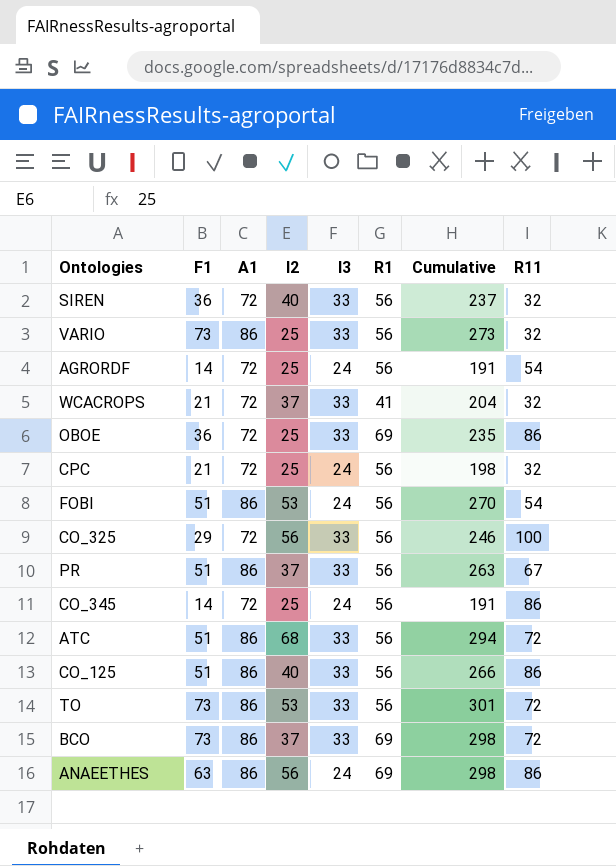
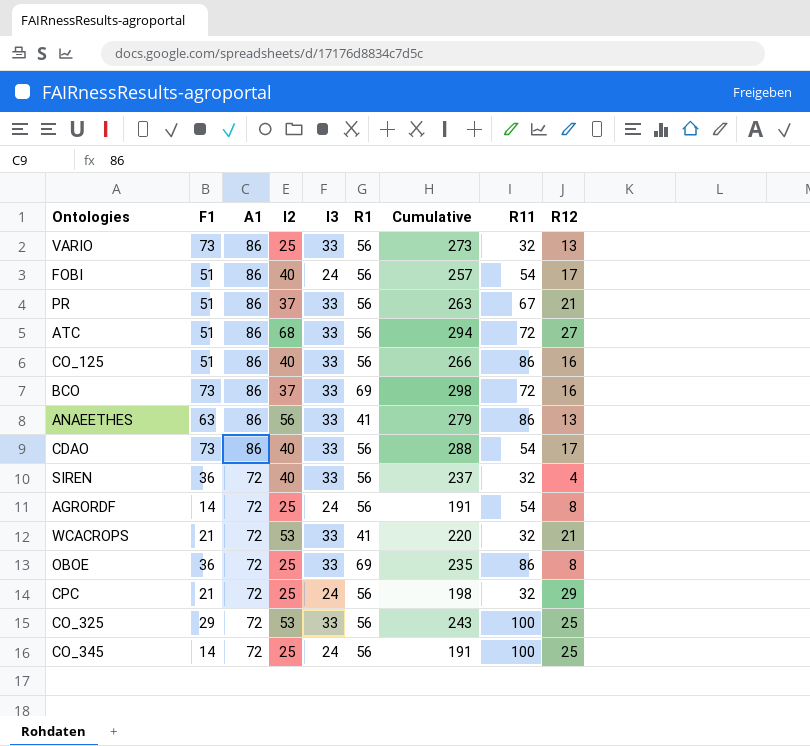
row order: none -> A1 descending
column R12 | position: none -> 9
row TO: 73 | 86 | 53 | 33 | 56 | 301 | 72 -> none
FOBI | I2: 53 -> 40
FOBI | Cumulative: 270 -> 257
ANAEETHES | I3: 24 -> 33
ANAEETHES | R1: 69 -> 41
ANAEETHES | Cumulative: 298 -> 279
row CDAO: none -> 73 | 86 | 40 | 33 | 56 | 288 | 54 | 17
WCACROPS | I2: 37 -> 53
WCACROPS | Cumulative: 204 -> 220
CO_325 | I2: 56 -> 53
CO_325 | Cumulative: 246 -> 243
CO_345 | R11: 86 -> 100

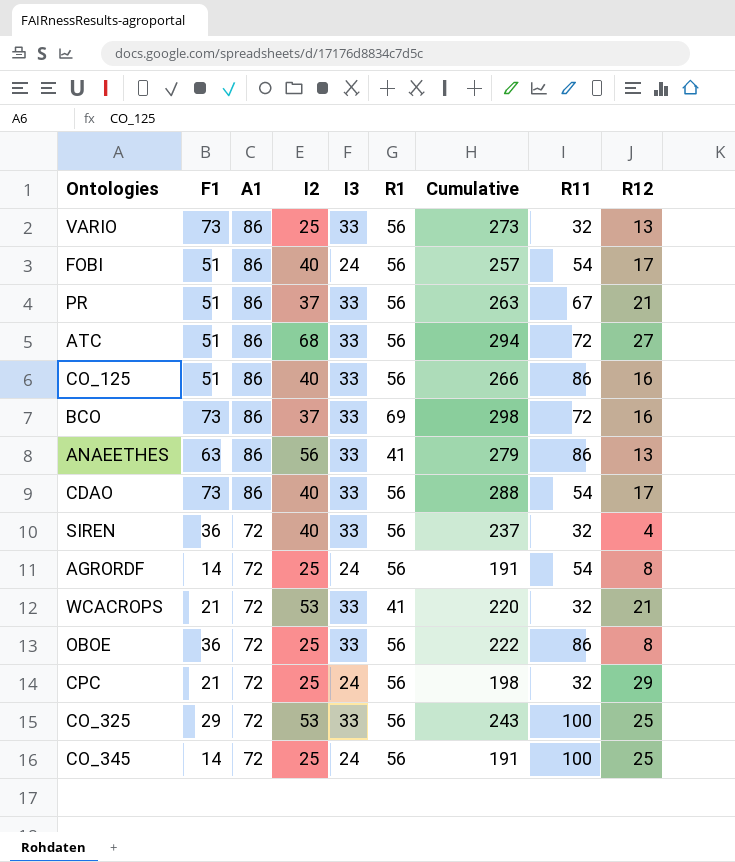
OBOE | R1: 69 -> 56
OBOE | Cumulative: 235 -> 222

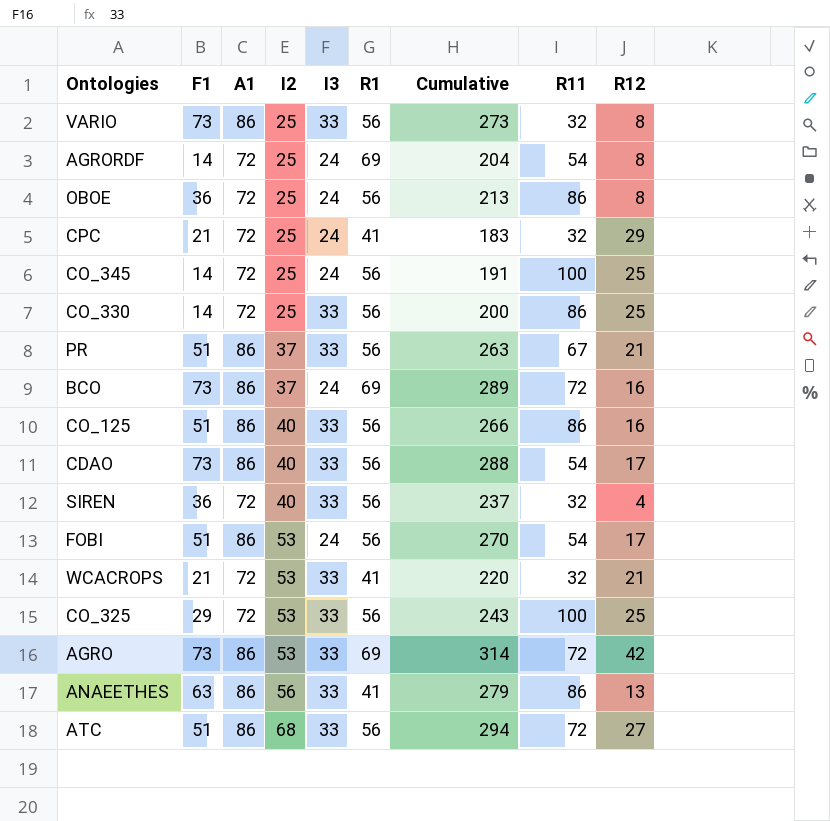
row order: A1 descending -> I2 ascending
VARIO | R12: 13 -> 8
AGRORDF | R1: 56 -> 69
AGRORDF | Cumulative: 191 -> 204
OBOE | I3: 33 -> 24
OBOE | Cumulative: 222 -> 213
CPC | R1: 56 -> 41
CPC | Cumulative: 198 -> 183
row CO_330: none -> 14 | 72 | 25 | 33 | 56 | 200 | 86 | 25
BCO | I3: 33 -> 24
BCO | Cumulative: 298 -> 289
FOBI | I2: 40 -> 53
FOBI | Cumulative: 257 -> 270
row AGRO: none -> 73 | 86 | 53 | 33 | 69 | 314 | 72 | 42

